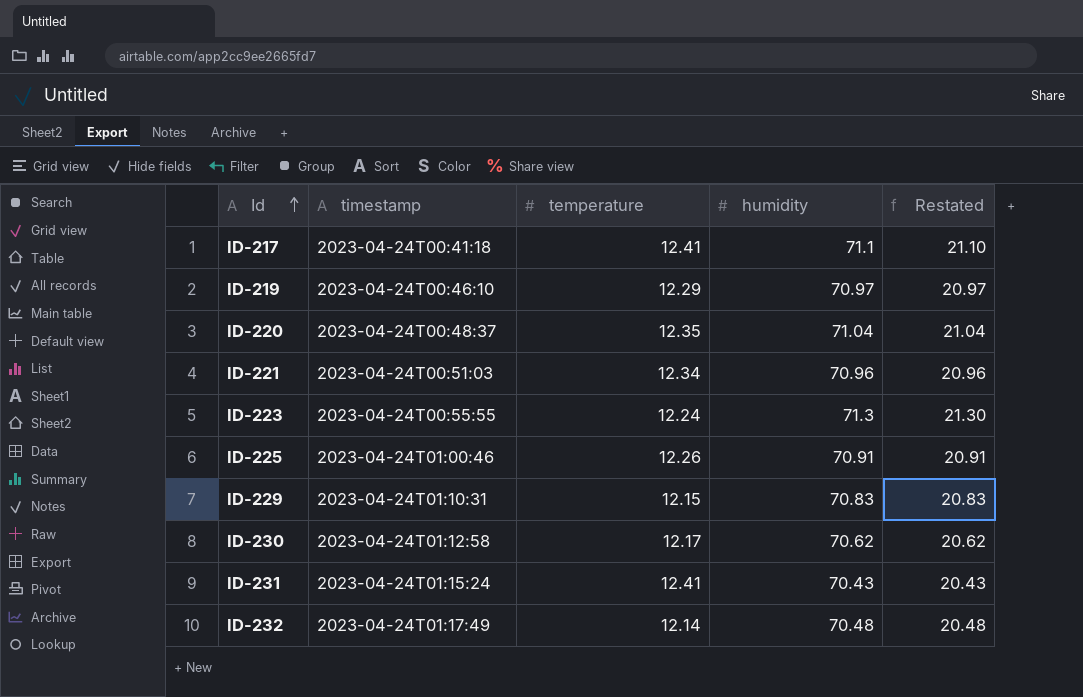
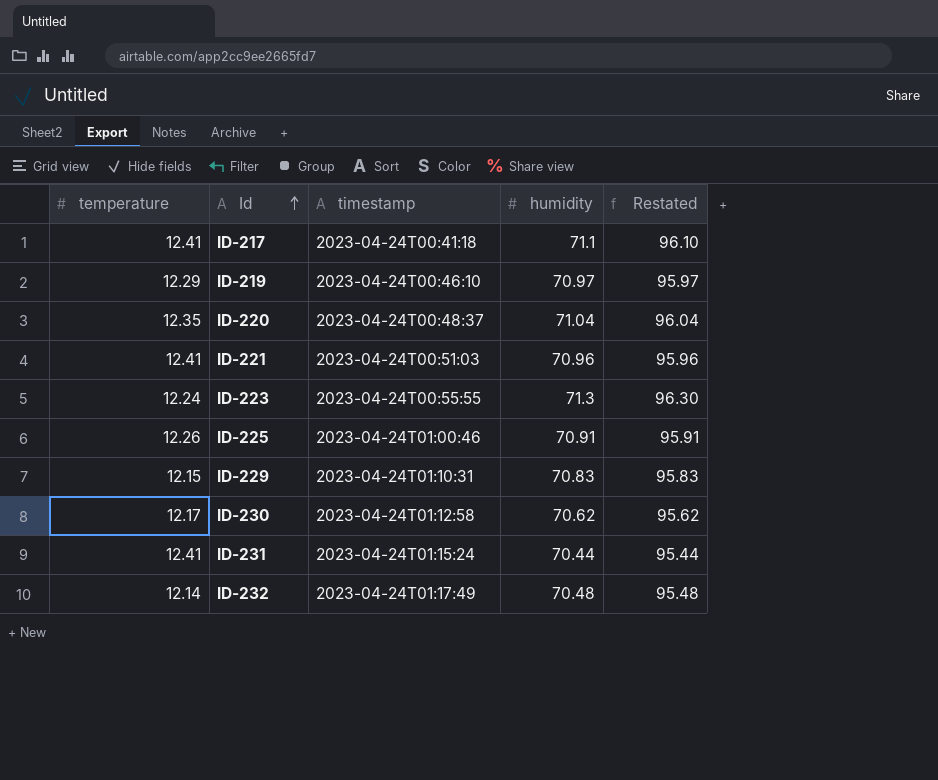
column temperature | position: 3 -> 1
column Restated | formula: [humidity] - 50 -> [humidity] + 25
ID-221 | temperature: 12.34 -> 12.41
ID-231 | humidity: 70.43 -> 70.44

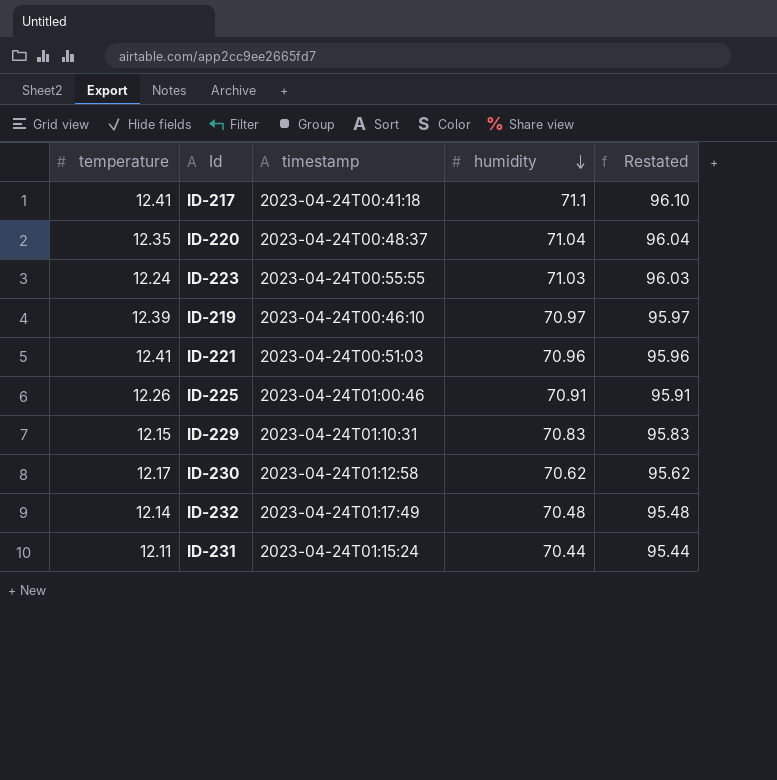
row order: Id ascending -> humidity descending
ID-223 | humidity: 71.3 -> 71.03
ID-223 | Restated: 96.30 -> 96.03
ID-219 | temperature: 12.29 -> 12.39
ID-231 | temperature: 12.41 -> 12.11

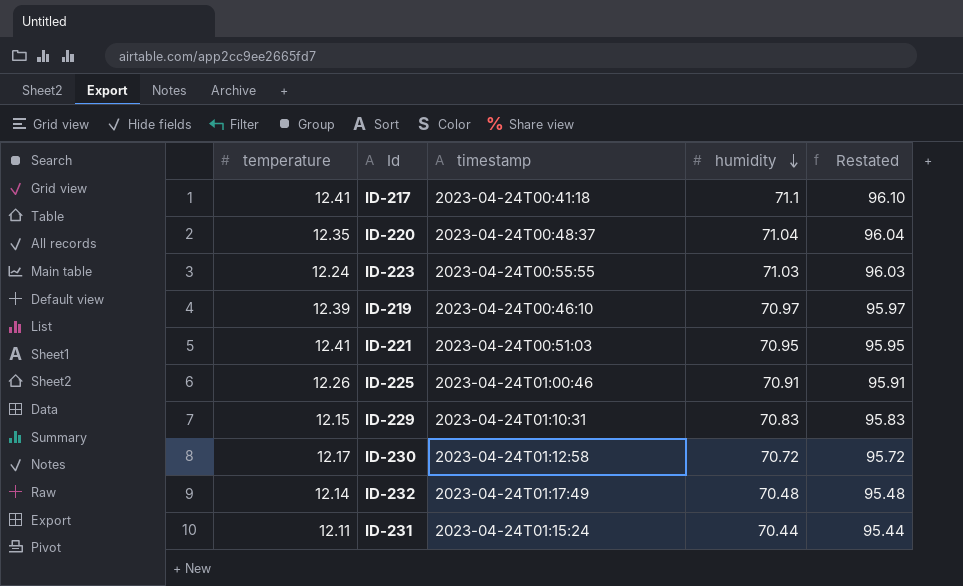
ID-221 | humidity: 70.96 -> 70.95
ID-221 | Restated: 95.96 -> 95.95
ID-230 | humidity: 70.62 -> 70.72
ID-230 | Restated: 95.62 -> 95.72

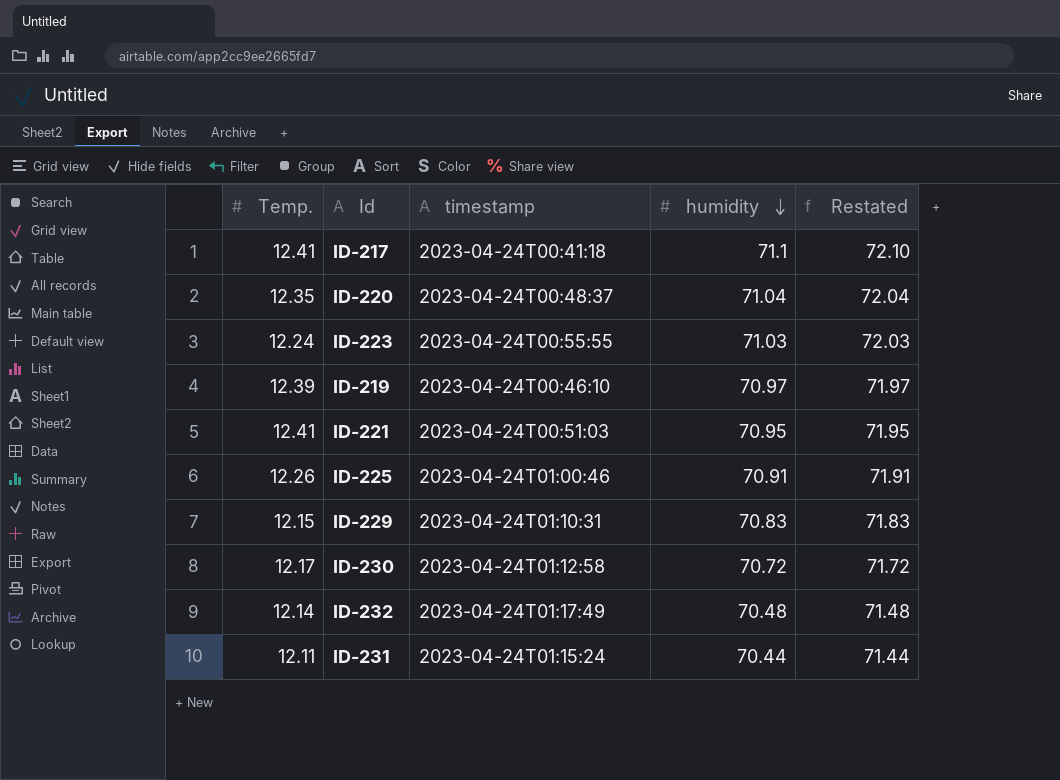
column name: temperature -> Temp.
column Restated | formula: [humidity] + 25 -> [humidity] + 1

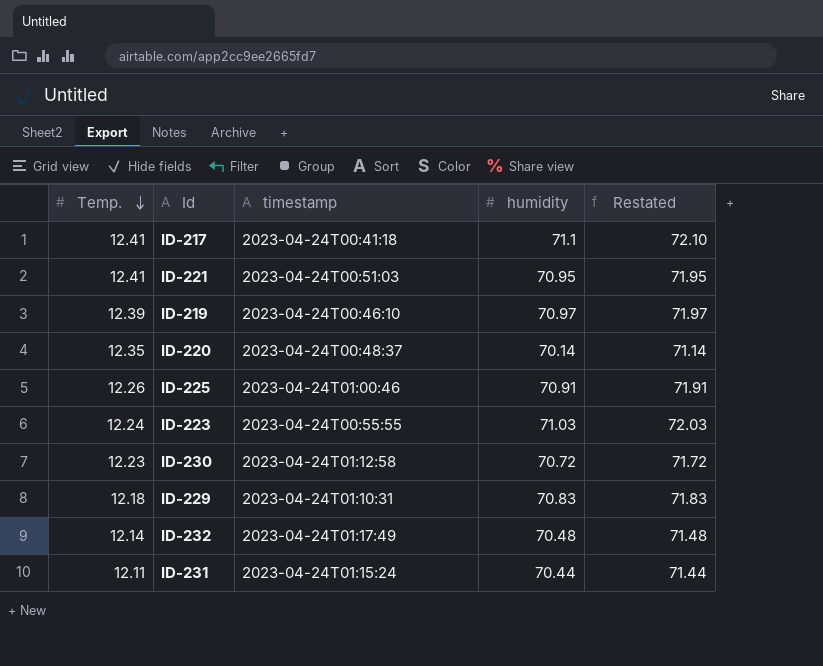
row order: humidity descending -> Temp. descending
ID-220 | humidity: 71.04 -> 70.14
ID-220 | Restated: 72.04 -> 71.14
ID-230 | Temp.: 12.17 -> 12.23
ID-229 | Temp.: 12.15 -> 12.18

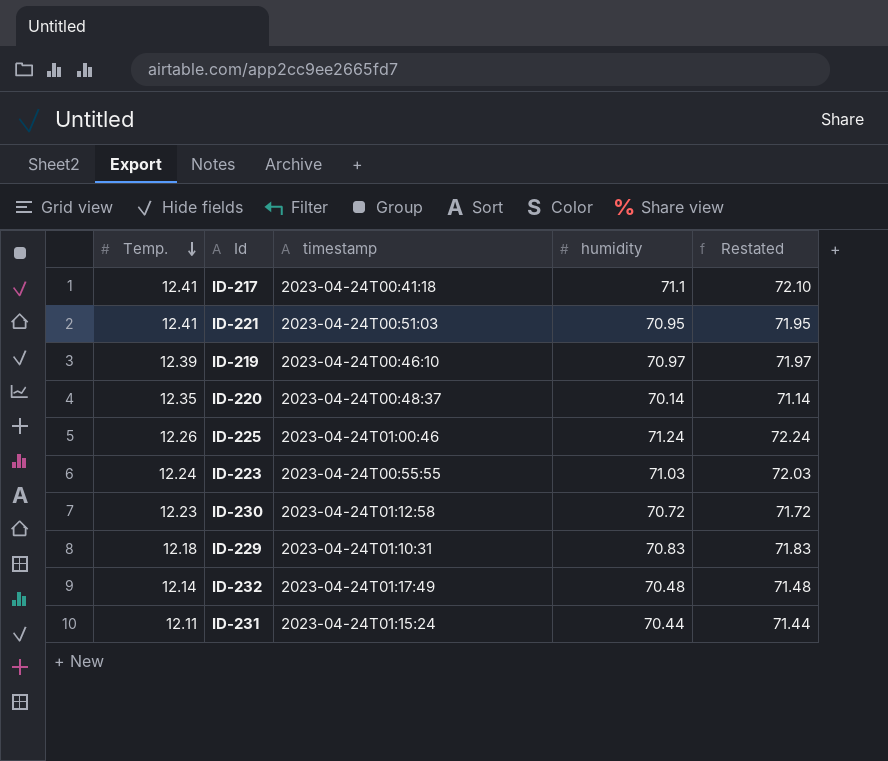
ID-225 | humidity: 70.91 -> 71.24
ID-225 | Restated: 71.91 -> 72.24

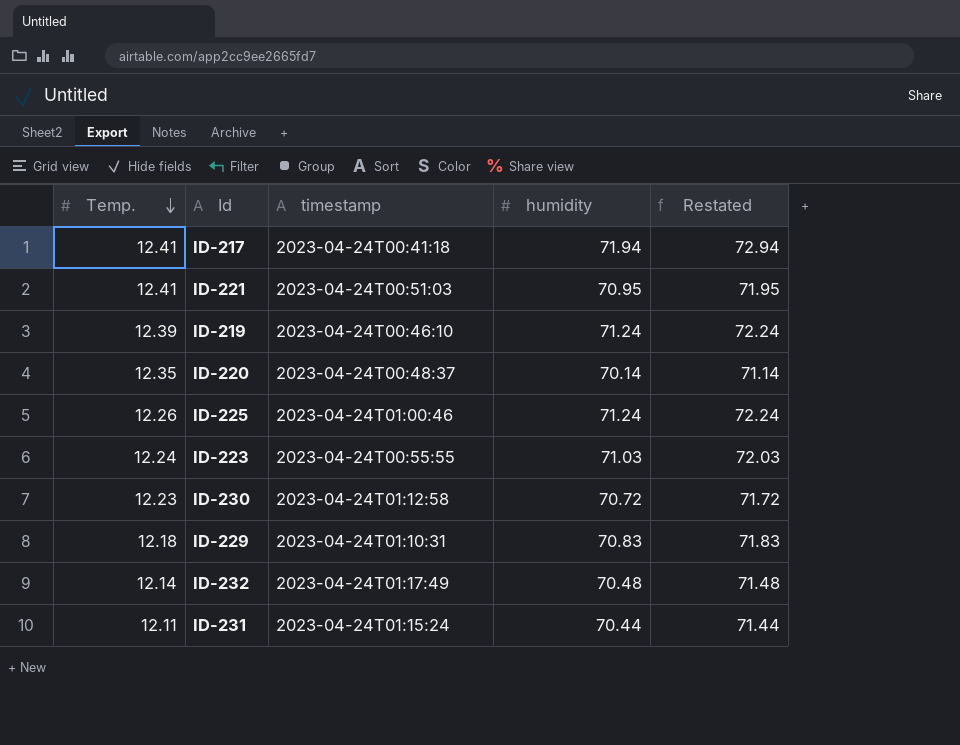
ID-217 | humidity: 71.1 -> 71.94
ID-217 | Restated: 72.10 -> 72.94
ID-219 | humidity: 70.97 -> 71.24
ID-219 | Restated: 71.97 -> 72.24

